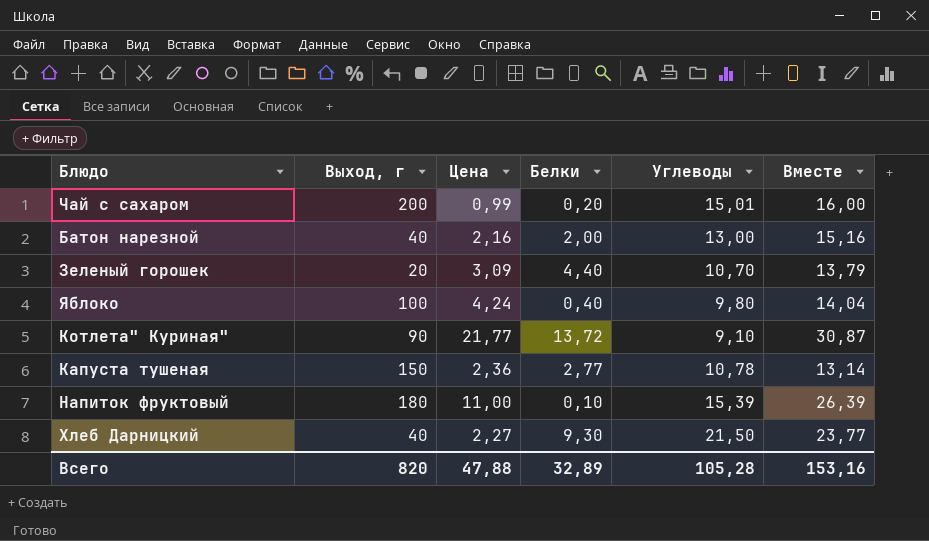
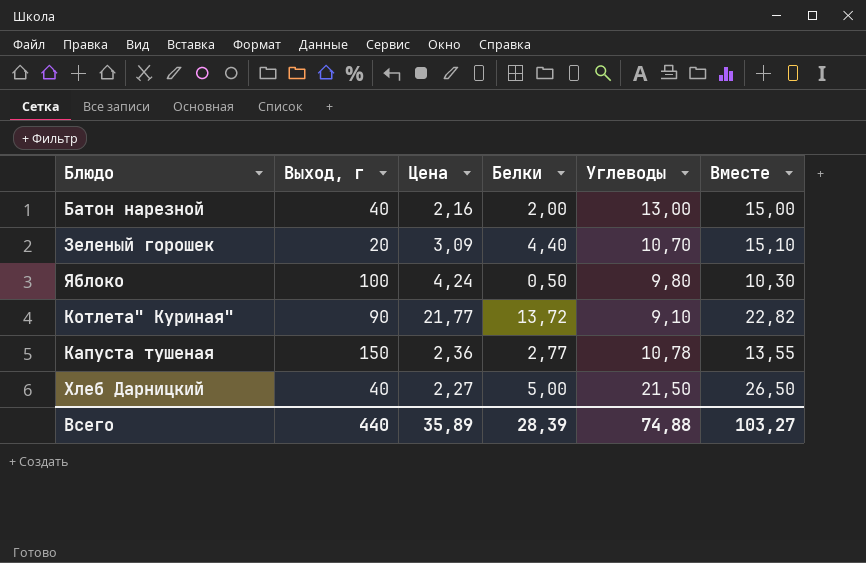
column Вместе | formula: [Цена] + [Углеводы] -> [Белки] + [Углеводы]
row Чай с сахаром: 200 | 0,99 | 0,20 | 15,01 | 16,00 -> none
row Напиток фруктовый: 180 | 11,00 | 0,10 | 15,39 | 26,39 -> none
Яблоко | Белки: 0,40 -> 0,50
Хлеб Дарницкий | Белки: 9,30 -> 5,00
Всего | Выход, г: 820 -> 440
Всего | Цена: 47,88 -> 35,89
Всего | Белки: 32,89 -> 28,39
Всего | Углеводы: 105,28 -> 74,88
Всего | Вместе: 153,16 -> 103,27

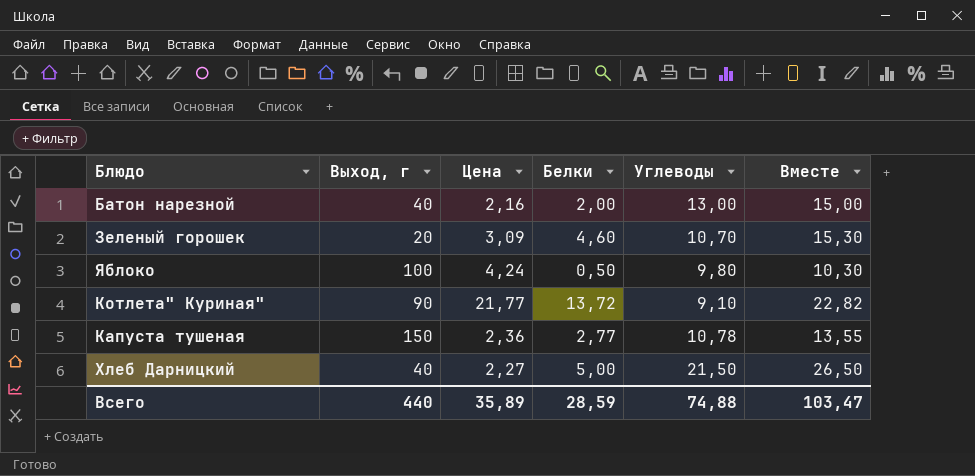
Зеленый горошек | Белки: 4,40 -> 4,60
Зеленый горошек | Вместе: 15,10 -> 15,30
Всего | Белки: 28,39 -> 28,59
Всего | Вместе: 103,27 -> 103,47

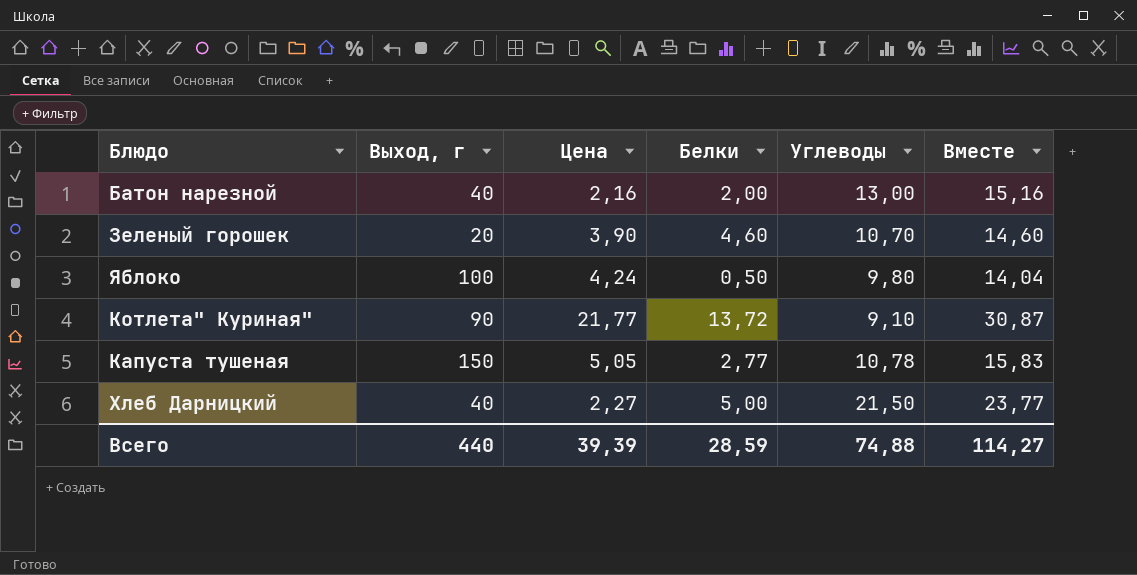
column Вместе | formula: [Белки] + [Углеводы] -> [Цена] + [Углеводы]
Зеленый горошек | Цена: 3,09 -> 3,90
Капуста тушеная | Цена: 2,36 -> 5,05
Всего | Цена: 35,89 -> 39,39
Всего | Вместе: 103,47 -> 114,27

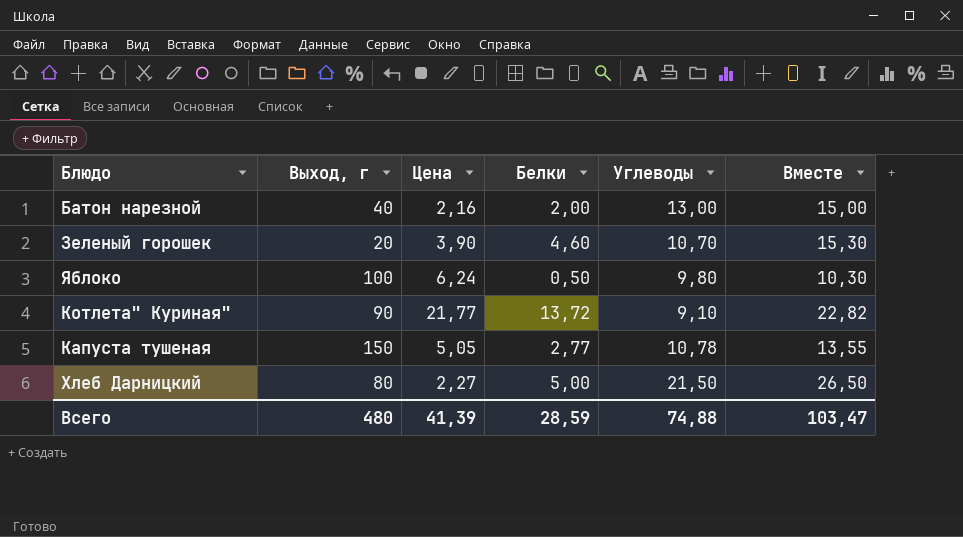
column Вместе | formula: [Цена] + [Углеводы] -> [Белки] + [Углеводы]
Яблоко | Цена: 4,24 -> 6,24
Хлеб Дарницкий | Выход, г: 40 -> 80
Всего | Выход, г: 440 -> 480
Всего | Цена: 39,39 -> 41,39
Всего | Вместе: 114,27 -> 103,47

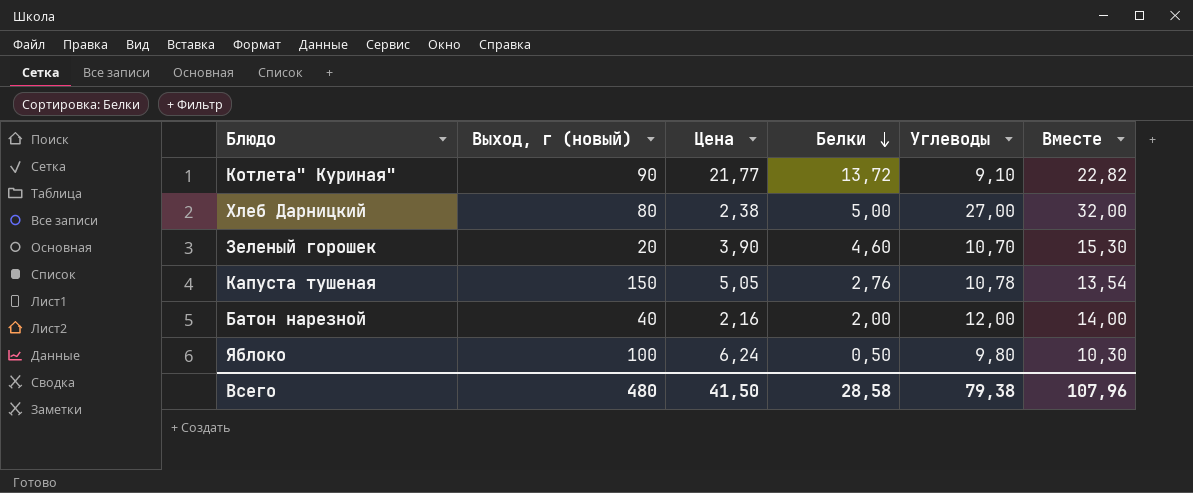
row order: none -> Белки descending
column name: Выход, г -> Выход, г (новый)
Хлеб Дарницкий | Цена: 2,27 -> 2,38
Хлеб Дарницкий | Углеводы: 21,50 -> 27,00
Хлеб Дарницкий | Вместе: 26,50 -> 32,00
Капуста тушеная | Белки: 2,77 -> 2,76
Капуста тушеная | Вместе: 13,55 -> 13,54
Батон нарезной | Углеводы: 13,00 -> 12,00
Батон нарезной | Вместе: 15,00 -> 14,00
Всего | Цена: 41,39 -> 41,50
Всего | Белки: 28,59 -> 28,58
Всего | Углеводы: 74,88 -> 79,38
Всего | Вместе: 103,47 -> 107,96

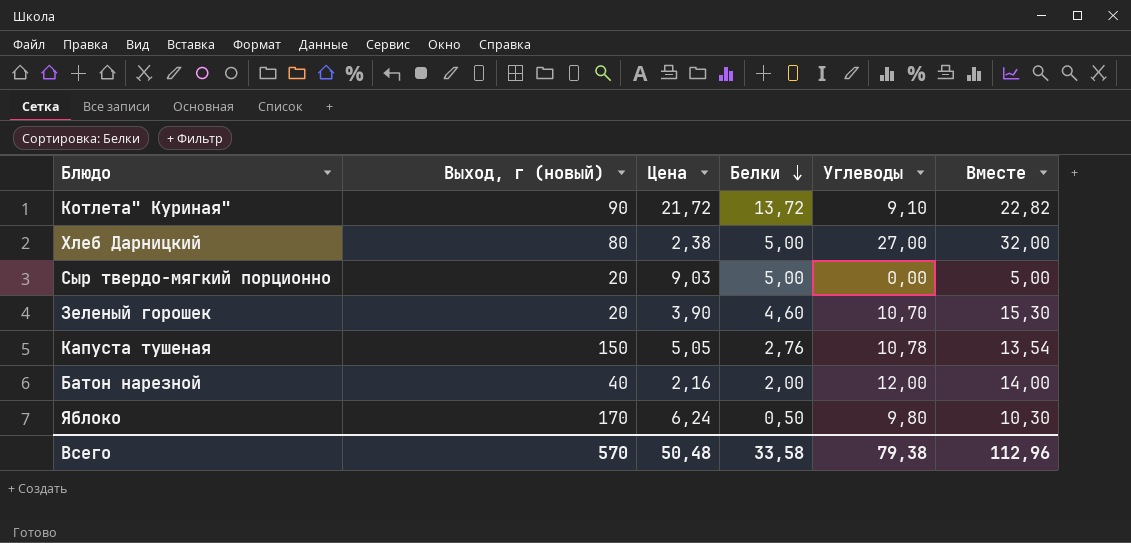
Котлета" Куриная" | Цена: 21,77 -> 21,72
row Сыр твердо-мягкий порционно: none -> 20 | 9,03 | 5,00 | 0,00 | 5,00
Яблоко | Выход, г (новый): 100 -> 170
Всего | Выход, г (новый): 480 -> 570
Всего | Цена: 41,50 -> 50,48
Всего | Белки: 28,58 -> 33,58
Всего | Вместе: 107,96 -> 112,96

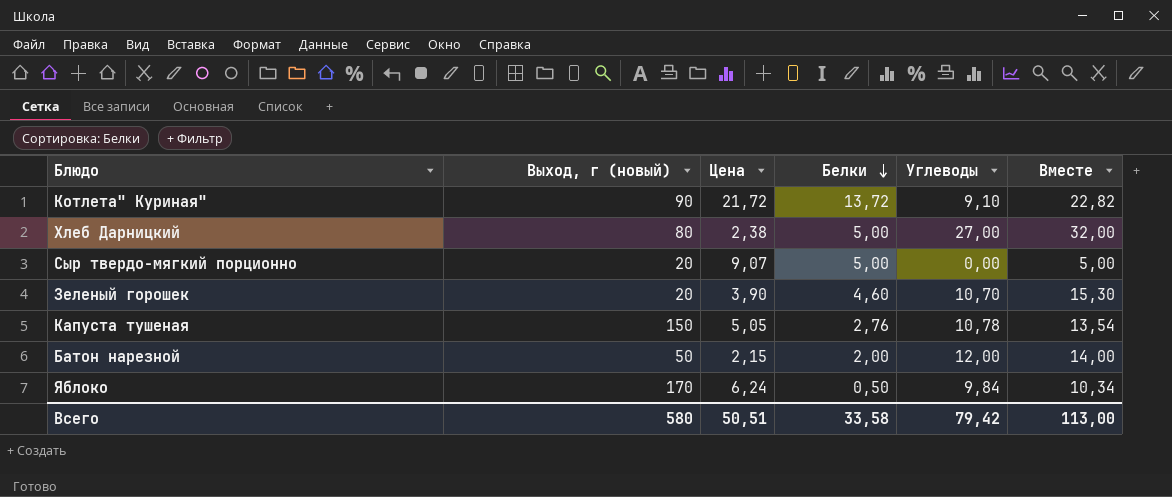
Сыр твердо-мягкий порционно | Цена: 9,03 -> 9,07
Батон нарезной | Выход, г (новый): 40 -> 50
Батон нарезной | Цена: 2,16 -> 2,15
Яблоко | Углеводы: 9,80 -> 9,84
Яблоко | Вместе: 10,30 -> 10,34
Всего | Выход, г (новый): 570 -> 580
Всего | Цена: 50,48 -> 50,51
Всего | Углеводы: 79,38 -> 79,42
Всего | Вместе: 112,96 -> 113,00

